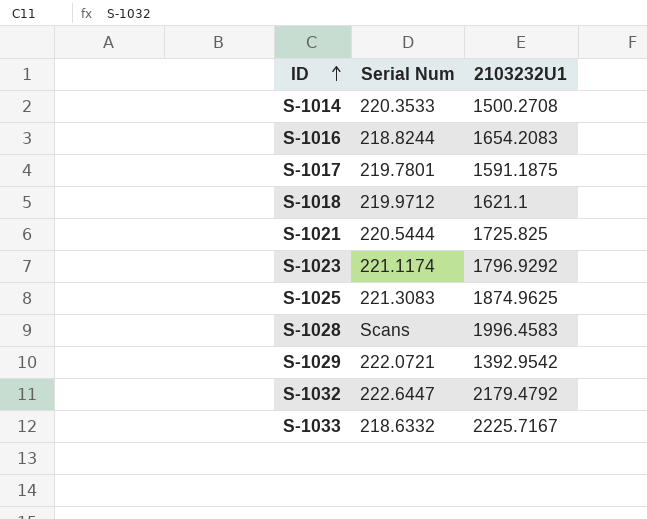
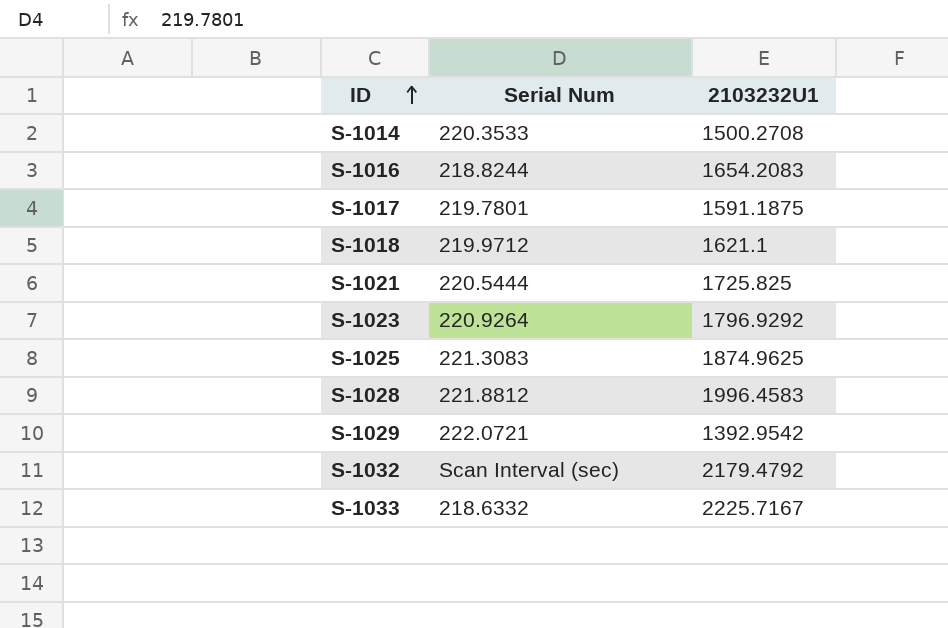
S-1023 | Serial Num: 221.1174 -> 220.9264
S-1028 | Serial Num: Scans -> 221.8812
S-1032 | Serial Num: 222.6447 -> Scan Interval (sec)

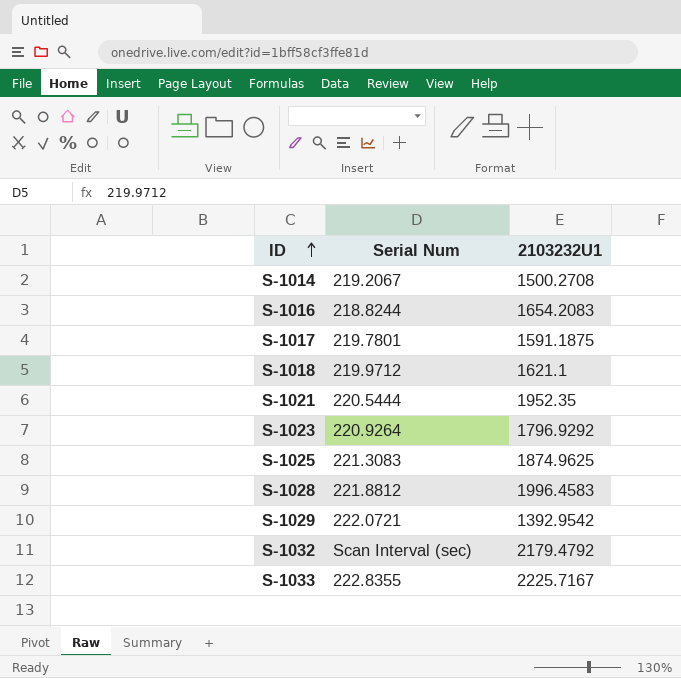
S-1014 | Serial Num: 220.3533 -> 219.2067
S-1021 | 2103232U1: 1725.825 -> 1952.35
S-1033 | Serial Num: 218.6332 -> 222.8355

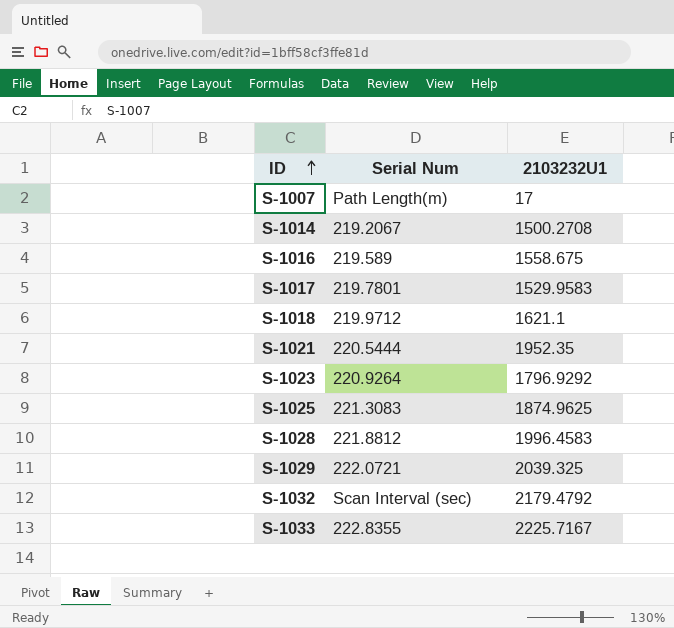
row S-1007: none -> Path Length(m) | 17
S-1016 | Serial Num: 218.8244 -> 219.589
S-1016 | 2103232U1: 1654.2083 -> 1558.675
S-1017 | 2103232U1: 1591.1875 -> 1529.9583
S-1029 | 2103232U1: 1392.9542 -> 2039.325

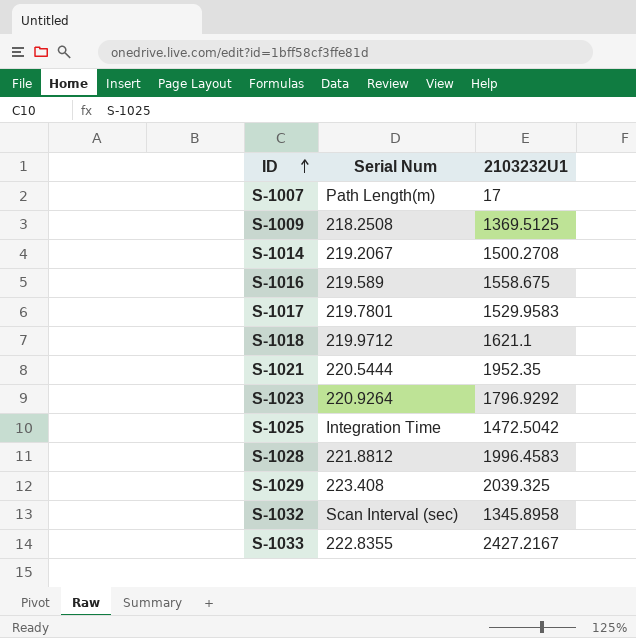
row S-1009: none -> 218.2508 | 1369.5125
S-1025 | Serial Num: 221.3083 -> Integration Time
S-1025 | 2103232U1: 1874.9625 -> 1472.5042
S-1029 | Serial Num: 222.0721 -> 223.408
S-1032 | 2103232U1: 2179.4792 -> 1345.8958
S-1033 | 2103232U1: 2225.7167 -> 2427.2167

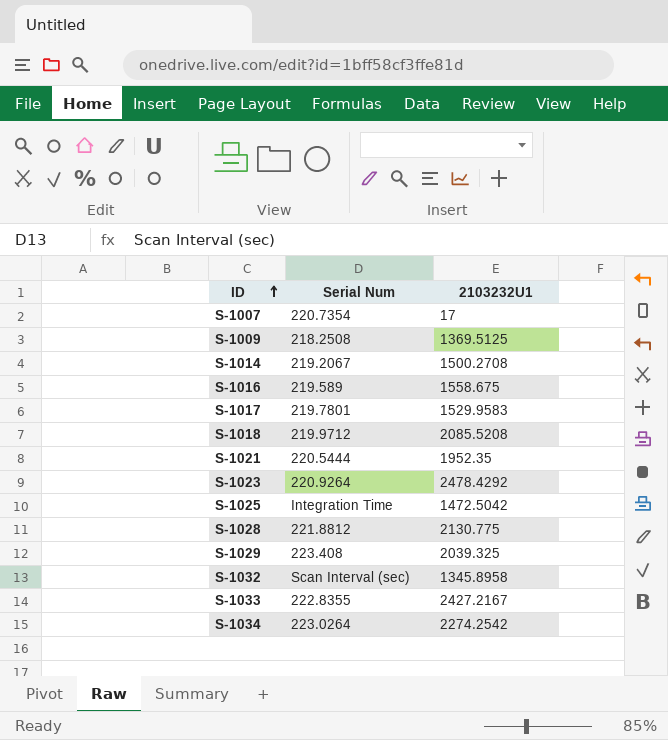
S-1007 | Serial Num: Path Length(m) -> 220.7354
S-1018 | 2103232U1: 1621.1 -> 2085.5208
S-1023 | 2103232U1: 1796.9292 -> 2478.4292
S-1028 | 2103232U1: 1996.4583 -> 2130.775
row S-1034: none -> 223.0264 | 2274.2542

